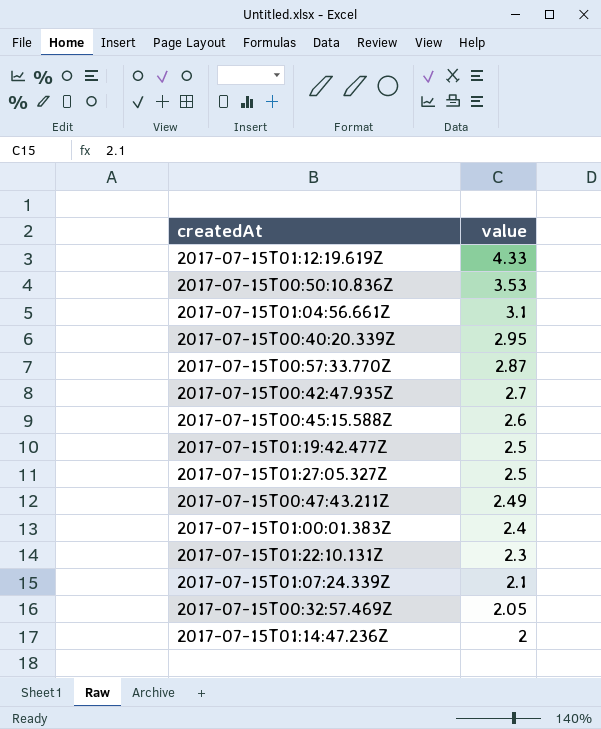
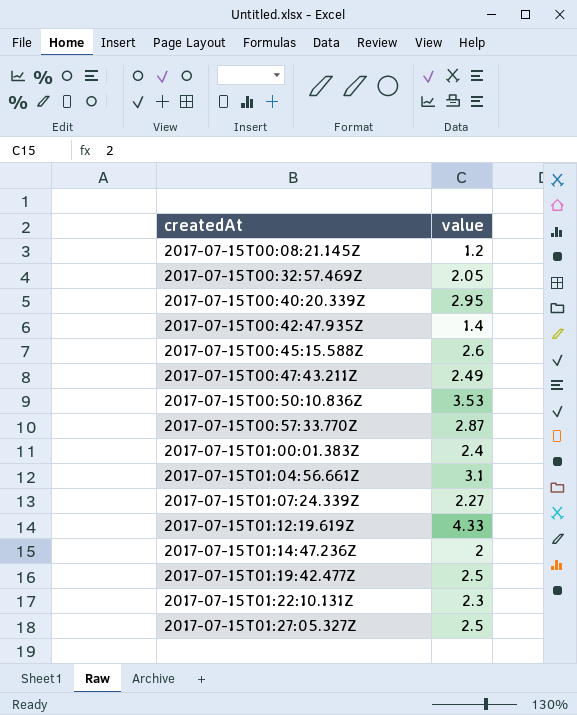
row order: value descending -> createdAt ascending
row 2017-07-15T00:08:21.145Z: none -> 1.2
2017-07-15T00:42:47.935Z | value: 2.7 -> 1.4
2017-07-15T01:07:24.339Z | value: 2.1 -> 2.27

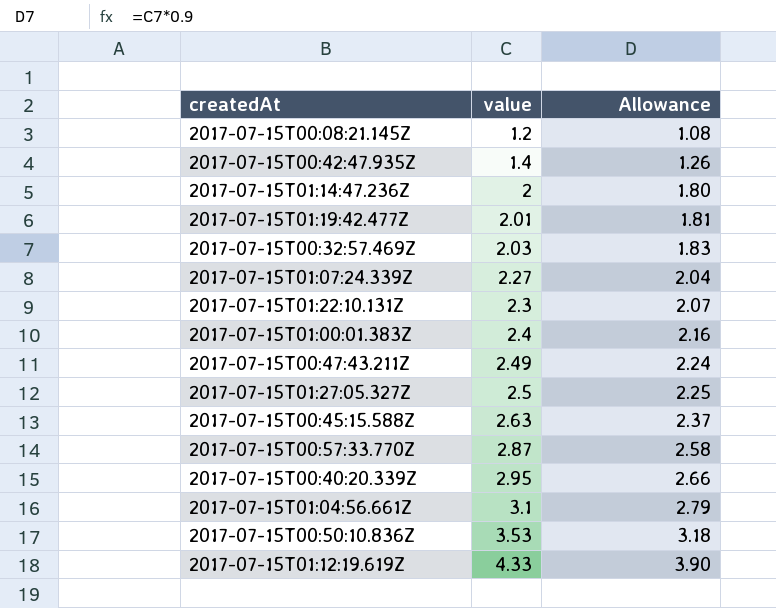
row order: createdAt ascending -> value ascending
column Allowance | formula: none -> [value] * 0.9
2017-07-15T01:19:42.477Z | value: 2.5 -> 2.01
2017-07-15T00:32:57.469Z | value: 2.05 -> 2.03
2017-07-15T00:45:15.588Z | value: 2.6 -> 2.63

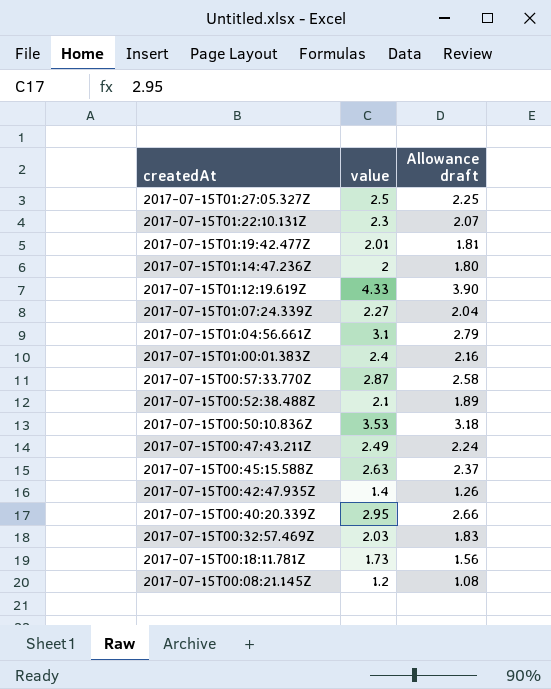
row order: value ascending -> createdAt descending
column name: Allowance -> Allowance draft
row 2017-07-15T00:52:38.488Z: none -> 2.1 | 1.89
row 2017-07-15T00:18:11.781Z: none -> 1.73 | 1.56

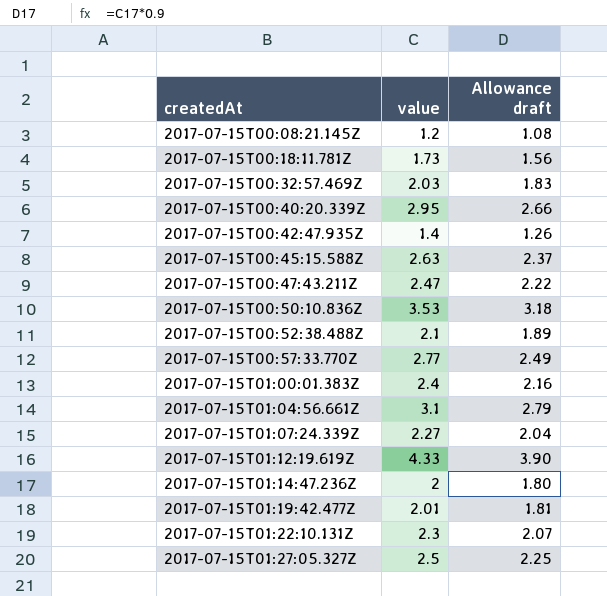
row order: createdAt descending -> createdAt ascending
2017-07-15T00:47:43.211Z | value: 2.49 -> 2.47
2017-07-15T00:47:43.211Z | Allowance draft: 2.24 -> 2.22
2017-07-15T00:57:33.770Z | value: 2.87 -> 2.77
2017-07-15T00:57:33.770Z | Allowance draft: 2.58 -> 2.49

